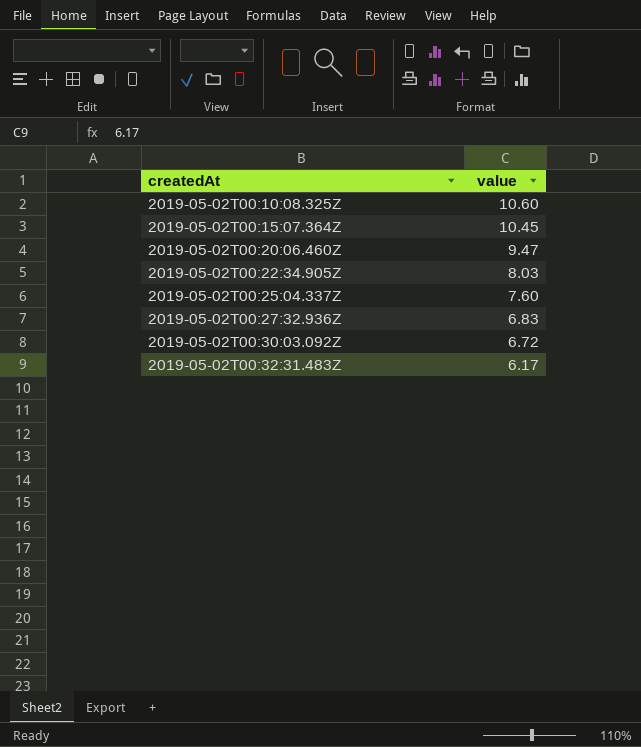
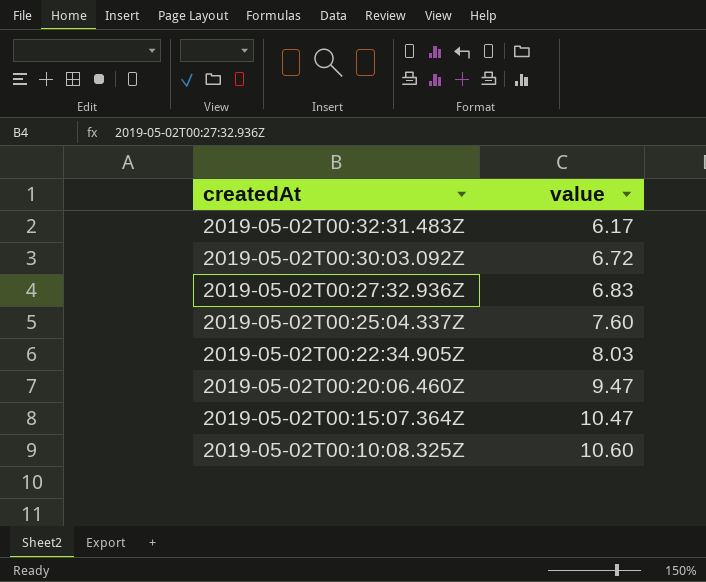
row order: createdAt ascending -> createdAt descending
2019-05-02T00:15:07.364Z | value: 10.45 -> 10.47

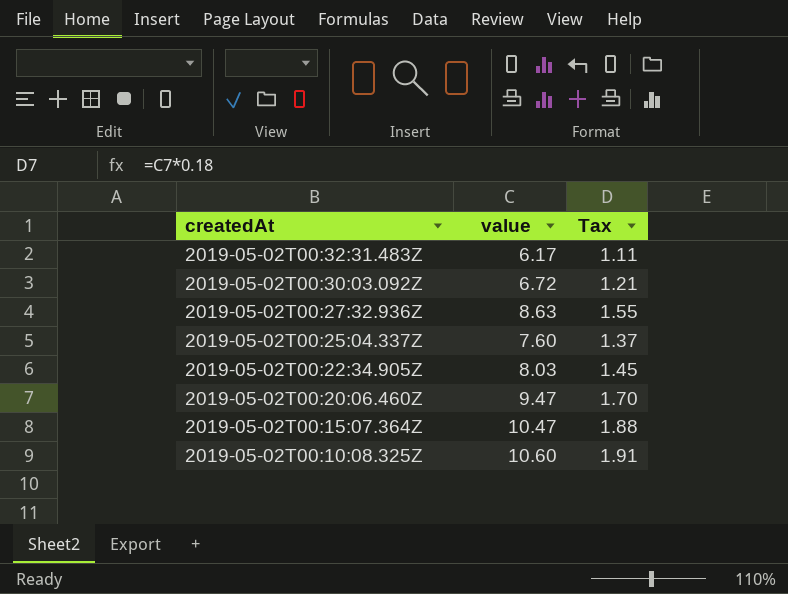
column Tax | formula: none -> [value] * 0.18
2019-05-02T00:27:32.936Z | value: 6.83 -> 8.63

